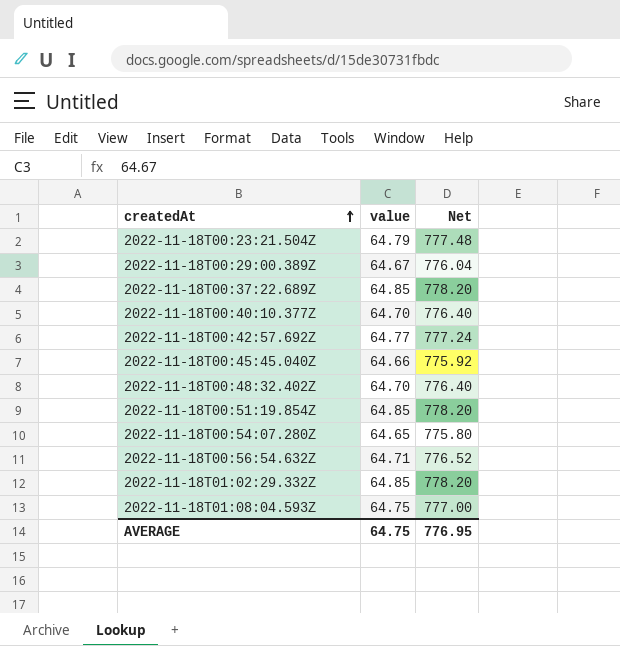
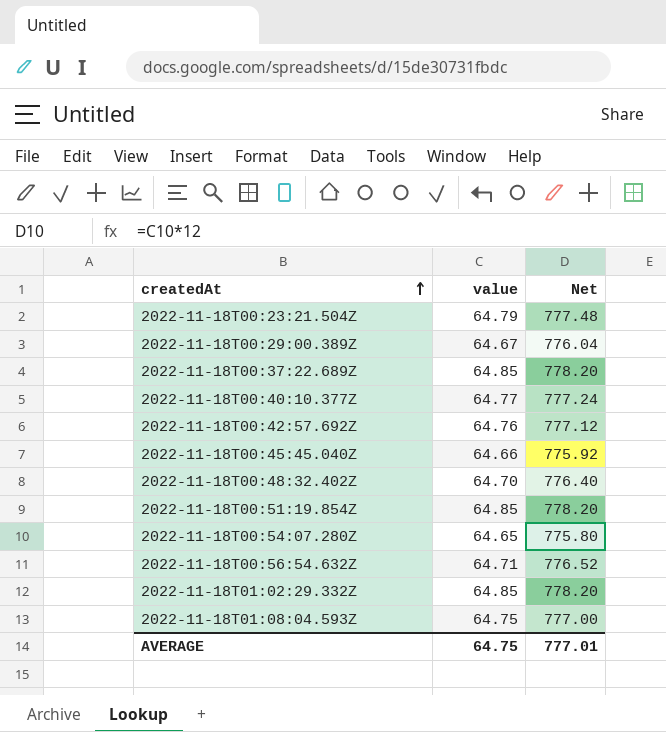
2022-11-18T00:40:10.377Z | value: 64.70 -> 64.77
2022-11-18T00:40:10.377Z | Net: 776.40 -> 777.24
2022-11-18T00:42:57.692Z | value: 64.77 -> 64.76
2022-11-18T00:42:57.692Z | Net: 777.24 -> 777.12
AVERAGE | Net: 776.95 -> 777.01

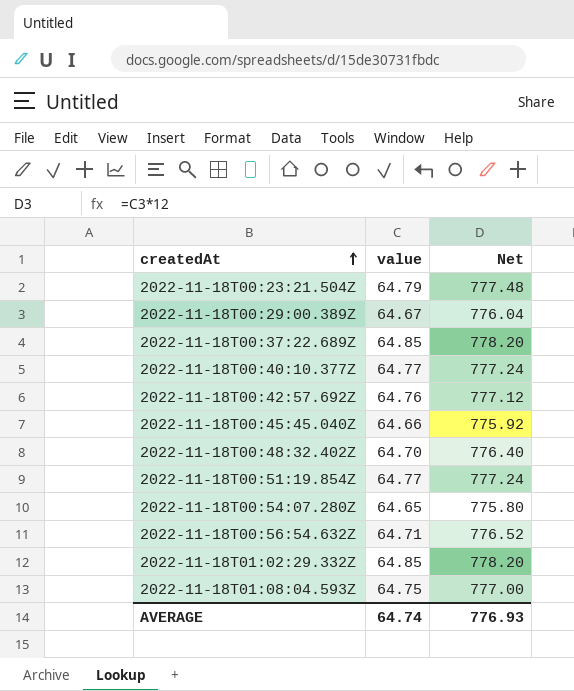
2022-11-18T00:51:19.854Z | value: 64.85 -> 64.77
2022-11-18T00:51:19.854Z | Net: 778.20 -> 777.24
AVERAGE | value: 64.75 -> 64.74
AVERAGE | Net: 777.01 -> 776.93

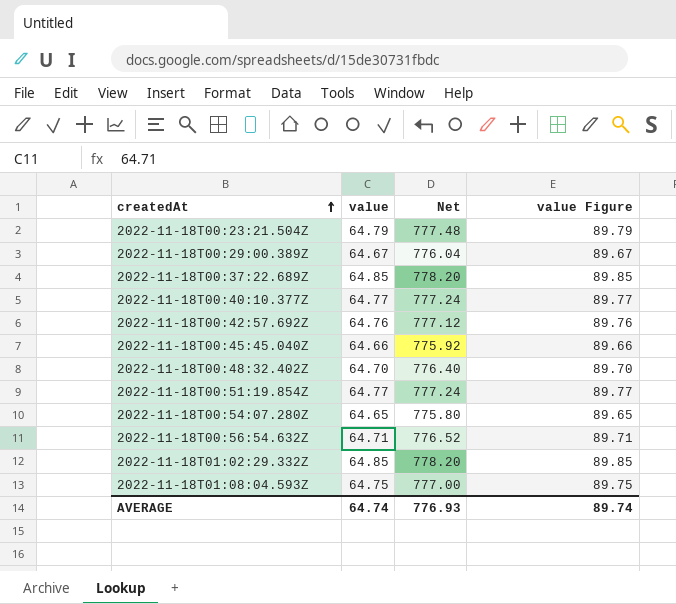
column value Figure | formula: none -> [value] + 25

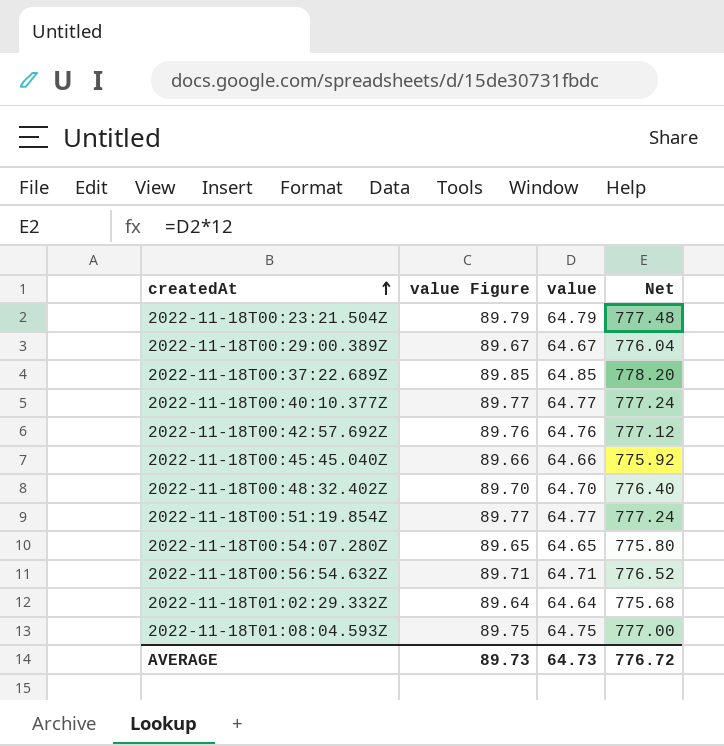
column value Figure | position: 4 -> 2
2022-11-18T01:02:29.332Z | value Figure: 89.85 -> 89.64
2022-11-18T01:02:29.332Z | value: 64.85 -> 64.64
2022-11-18T01:02:29.332Z | Net: 778.20 -> 775.68
AVERAGE | value Figure: 89.74 -> 89.73
AVERAGE | value: 64.74 -> 64.73
AVERAGE | Net: 776.93 -> 776.72

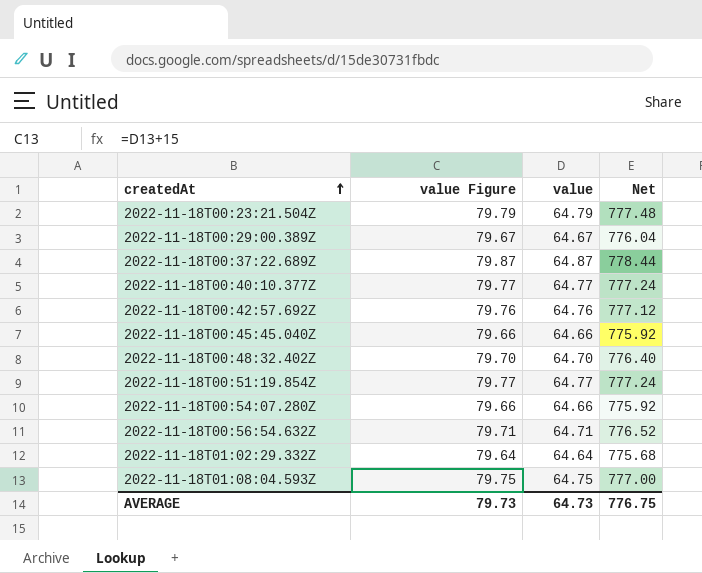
column value Figure | formula: [value] + 25 -> [value] + 15
2022-11-18T00:37:22.689Z | value: 64.85 -> 64.87
2022-11-18T00:37:22.689Z | Net: 778.20 -> 778.44
2022-11-18T00:54:07.280Z | value: 64.65 -> 64.66
2022-11-18T00:54:07.280Z | Net: 775.80 -> 775.92
AVERAGE | value Figure: 89.73 -> 79.73
AVERAGE | Net: 776.72 -> 776.75

